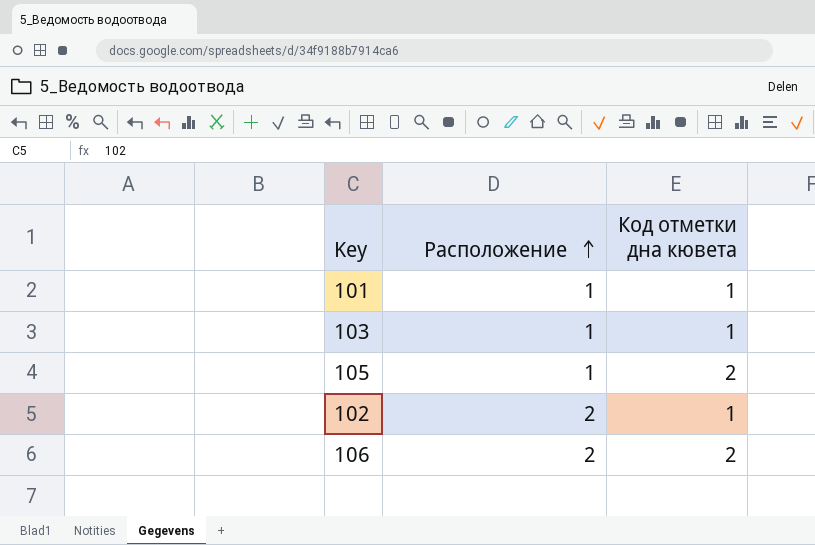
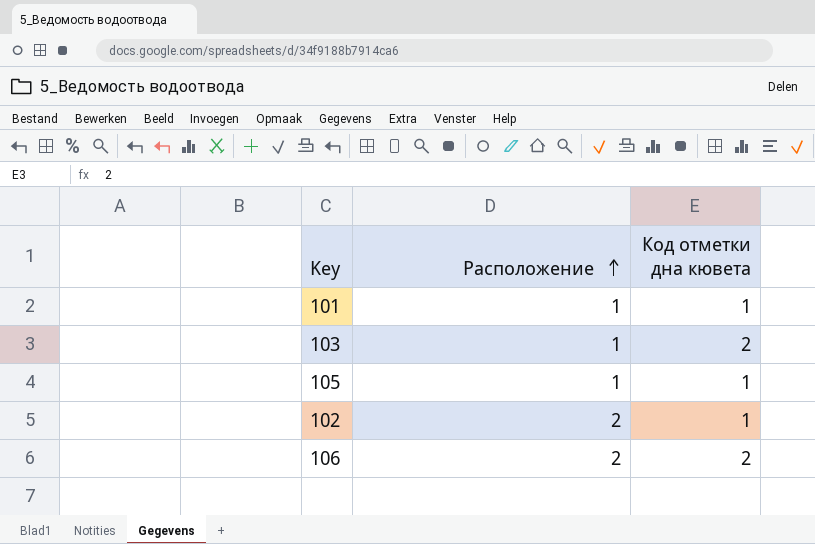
103 | Код отметки дна кювета: 1 -> 2
105 | Код отметки дна кювета: 2 -> 1

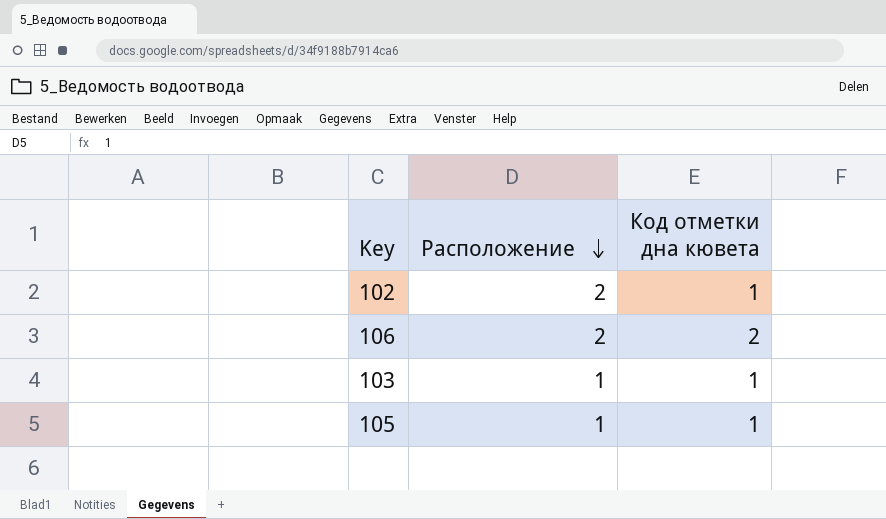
row order: Расположение ascending -> Расположение descending
row 101: 1 | 1 -> none
103 | Код отметки дна кювета: 2 -> 1

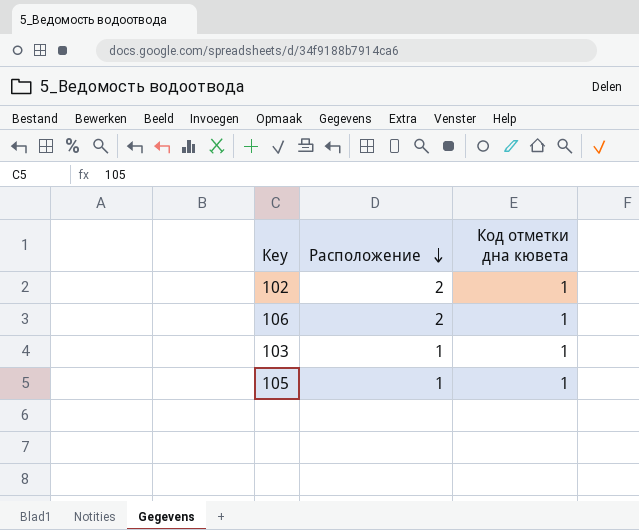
106 | Код отметки дна кювета: 2 -> 1

